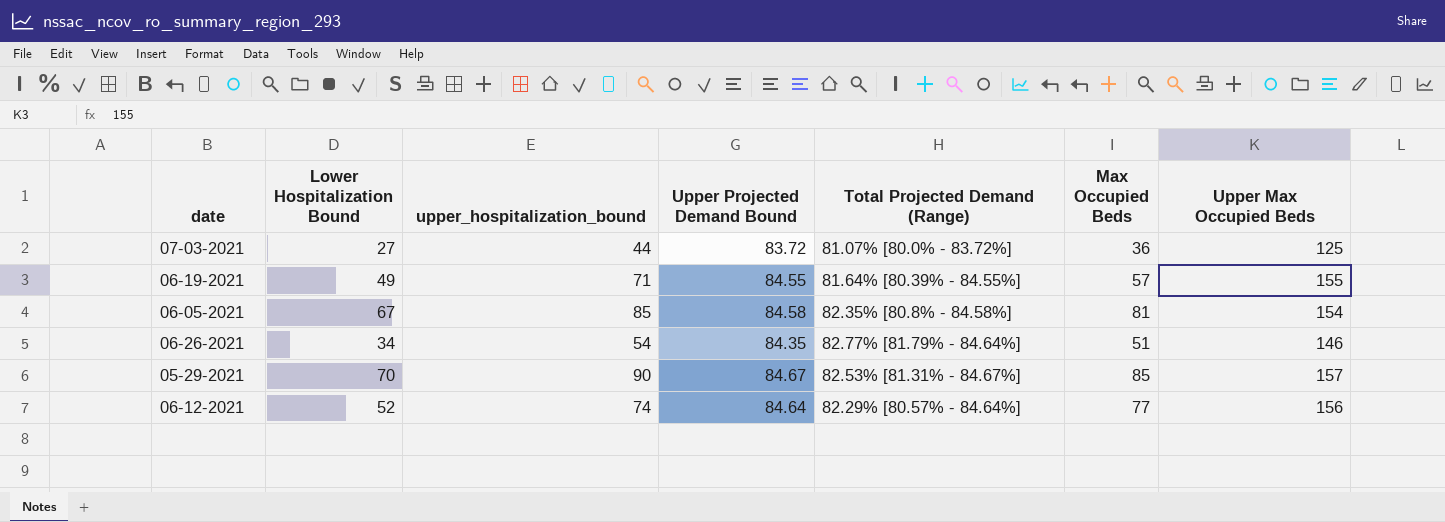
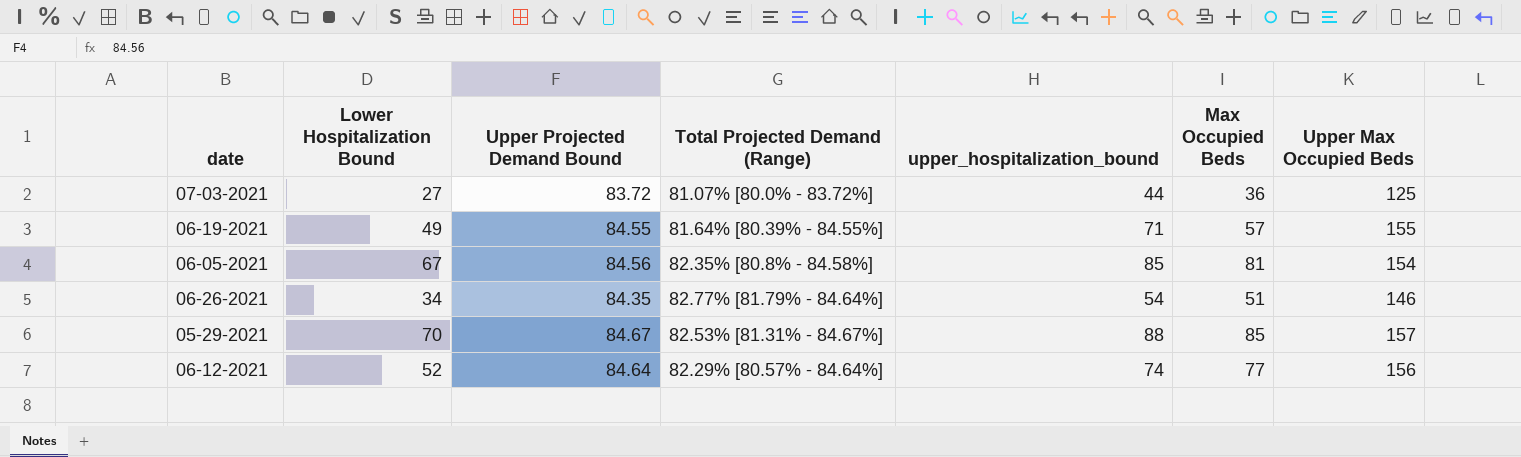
column upper_hospitalization_bound | position: 3 -> 5
06-05-2021 | Upper Projected Demand Bound: 84.58 -> 84.56
05-29-2021 | upper_hospitalization_bound: 90 -> 88

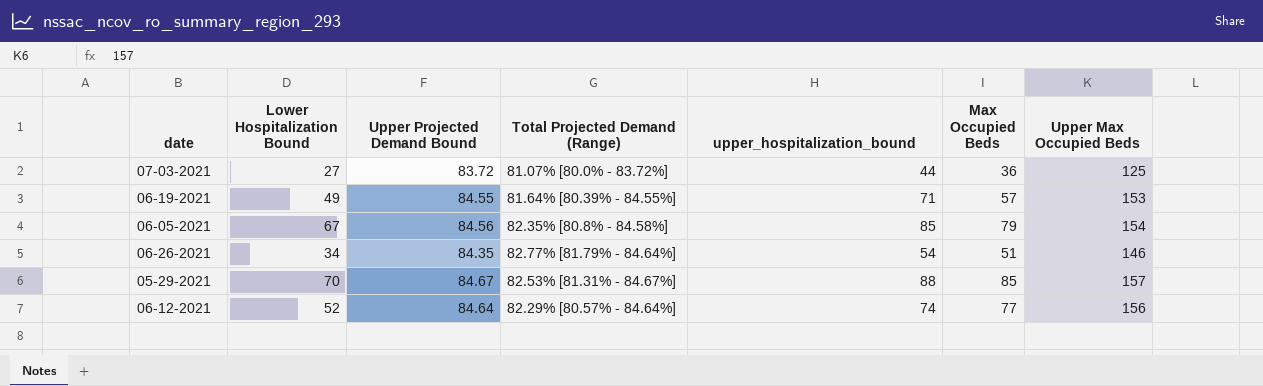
06-19-2021 | Upper Max Occupied Beds: 155 -> 153
06-05-2021 | Max Occupied Beds: 81 -> 79

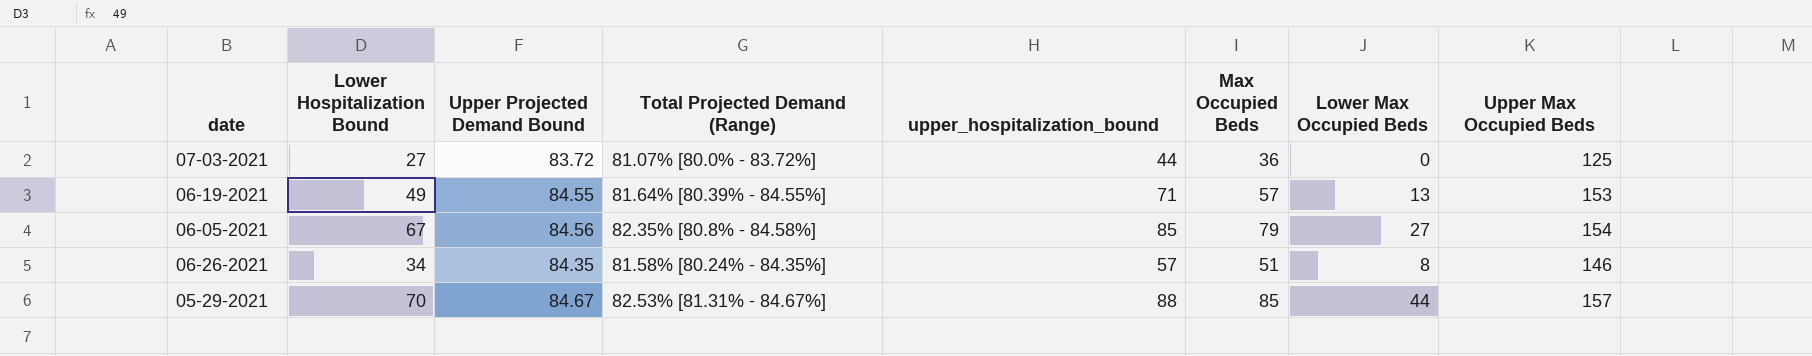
column Lower Max Occupied Beds | position: none -> 7
row 06-12-2021: 52 | 84.64 | 82.29% [80.57% - 84.64%] | 74 | 77 | 156 -> none
06-26-2021 | Total Projected Demand (Range): 82.77% [81.79% - 84.64%] -> 81.58% [80.24% - 84.35%]
06-26-2021 | upper_hospitalization_bound: 54 -> 57

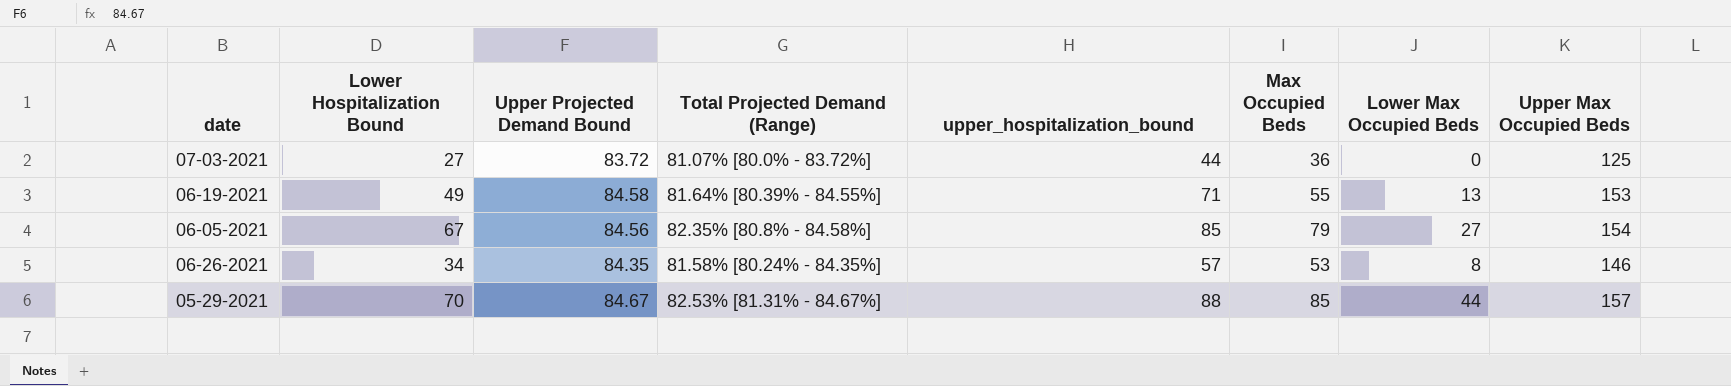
06-19-2021 | Upper Projected Demand Bound: 84.55 -> 84.58
06-19-2021 | Max Occupied Beds: 57 -> 55
06-26-2021 | Max Occupied Beds: 51 -> 53

